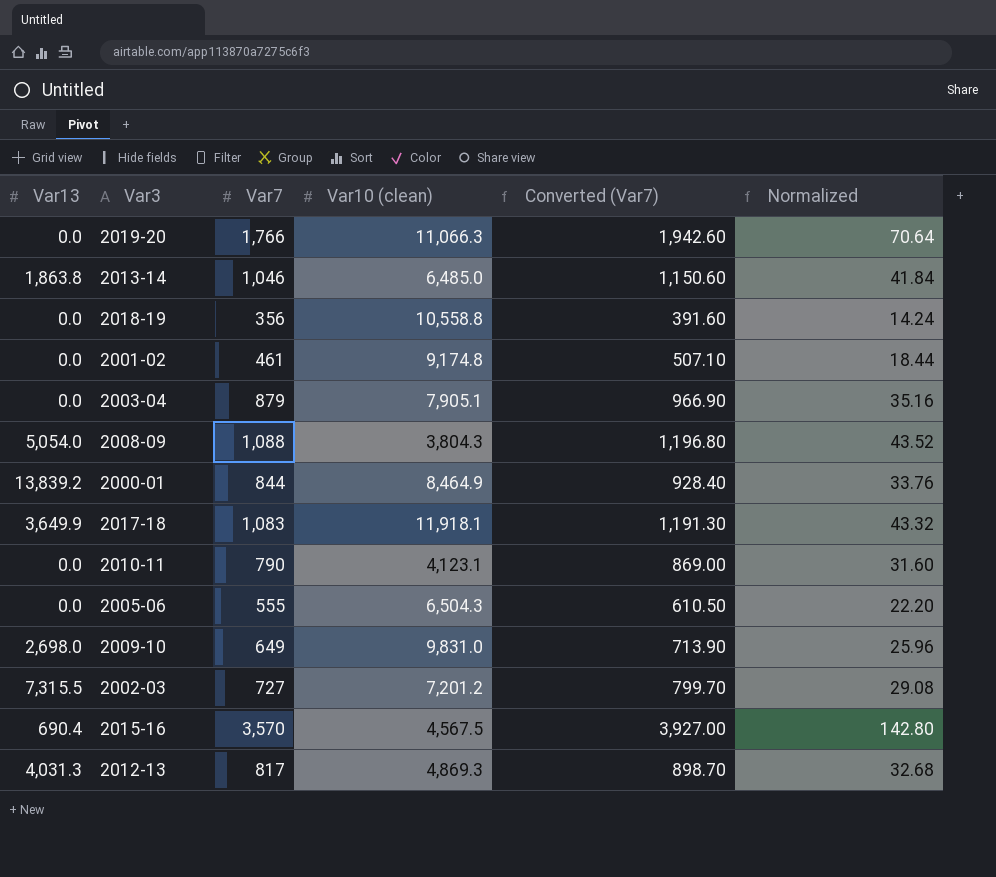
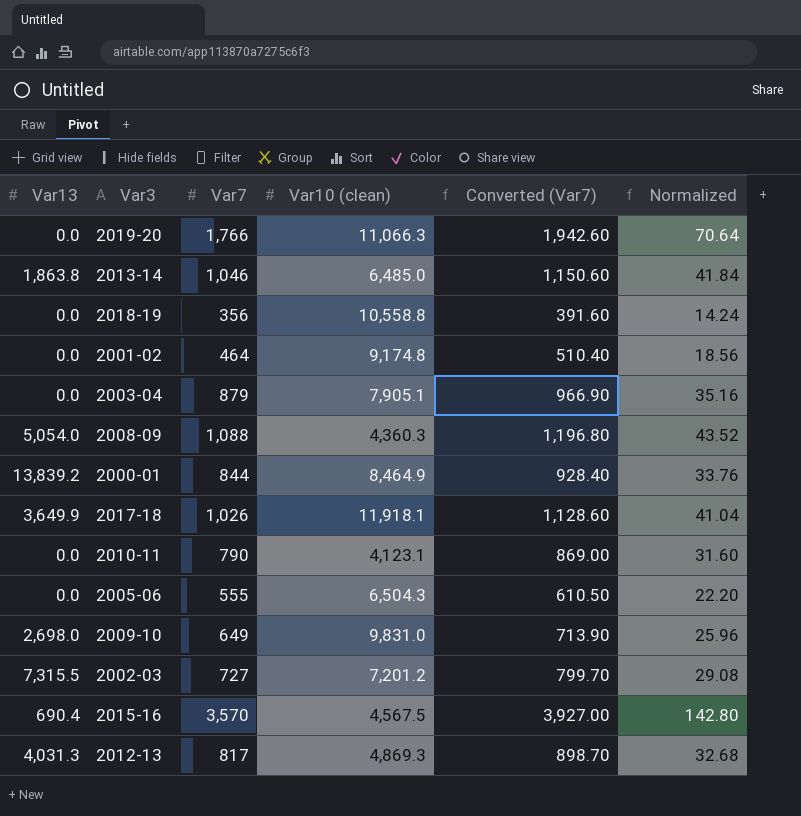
2001-02 | Var7: 461 -> 464
2001-02 | Converted (Var7): 507.10 -> 510.40
2001-02 | Normalized: 18.44 -> 18.56
2008-09 | Var10 (clean): 3,804.3 -> 4,360.3
2017-18 | Var7: 1,083 -> 1,026
2017-18 | Converted (Var7): 1,191.30 -> 1,128.60
2017-18 | Normalized: 43.32 -> 41.04

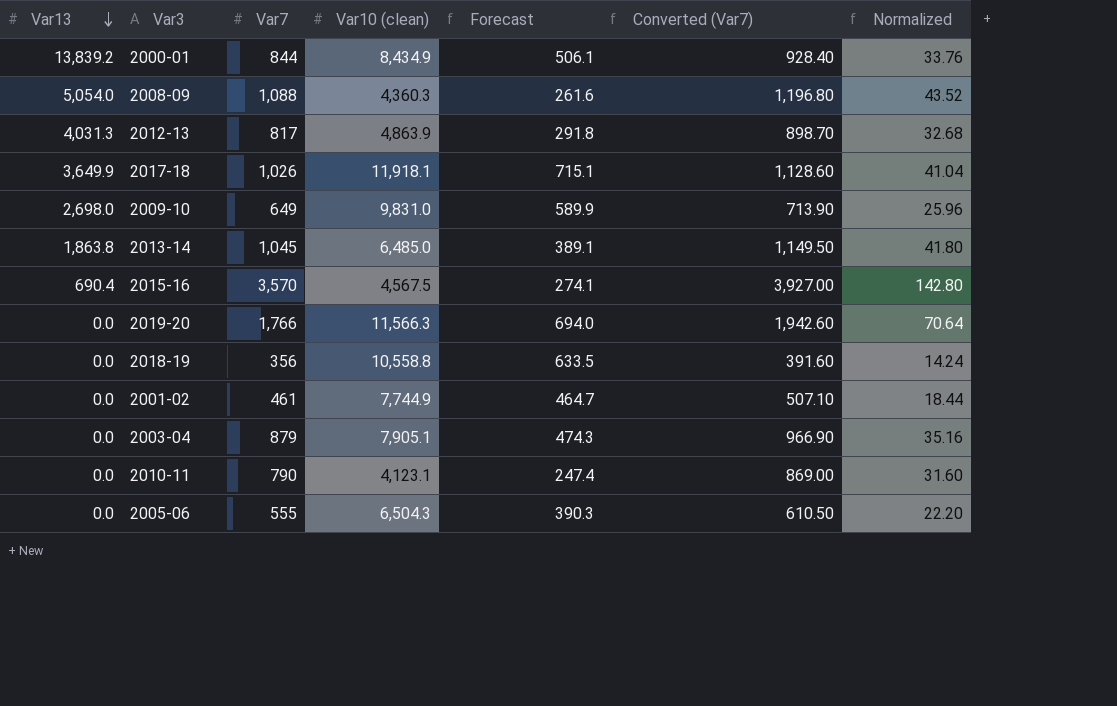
row order: none -> Var13 descending
column Forecast | formula: none -> [Var10 (clean)] * 0.06
row 2002-03: 7,315.5 | 727 | 7,201.2 | 799.70 | 29.08 -> none
2000-01 | Var10 (clean): 8,464.9 -> 8,434.9
2012-13 | Var10 (clean): 4,869.3 -> 4,863.9
2013-14 | Var7: 1,046 -> 1,045
2013-14 | Converted (Var7): 1,150.60 -> 1,149.50
2013-14 | Normalized: 41.84 -> 41.80
2019-20 | Var10 (clean): 11,066.3 -> 11,566.3
2001-02 | Var7: 464 -> 461
2001-02 | Var10 (clean): 9,174.8 -> 7,744.9
2001-02 | Converted (Var7): 510.40 -> 507.10
2001-02 | Normalized: 18.56 -> 18.44

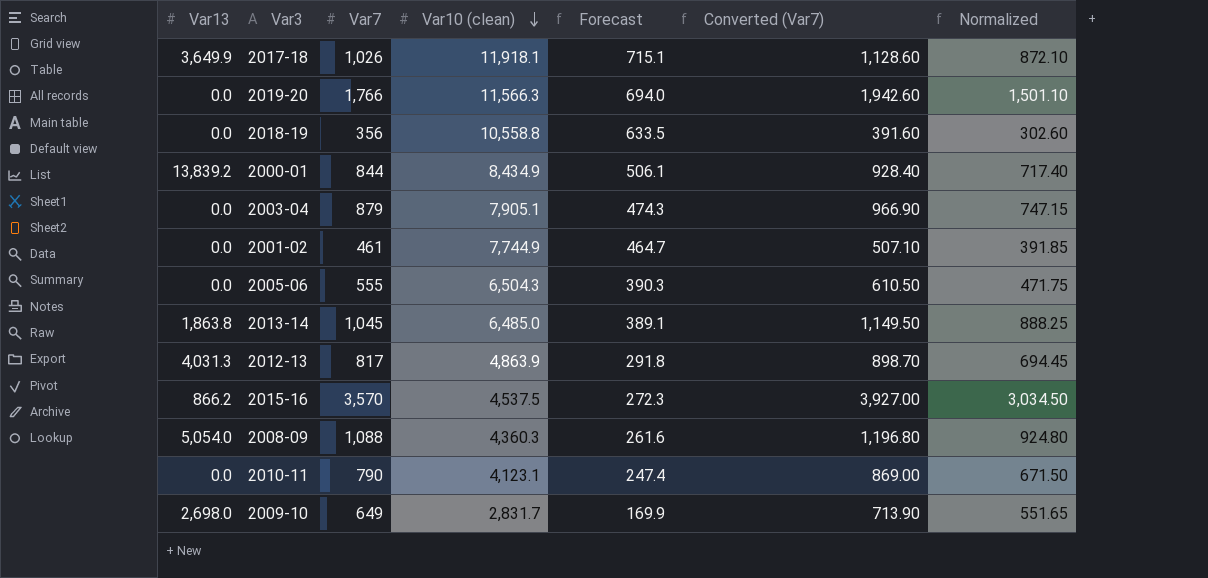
row order: Var13 descending -> Var10 (clean) descending
column Normalized | formula: [Var7] * 0.04 -> [Var7] * 0.85
2015-16 | Var13: 690.4 -> 866.2
2015-16 | Var10 (clean): 4,567.5 -> 4,537.5
2015-16 | Forecast: 274.1 -> 272.3
2009-10 | Var10 (clean): 9,831.0 -> 2,831.7
2009-10 | Forecast: 589.9 -> 169.9

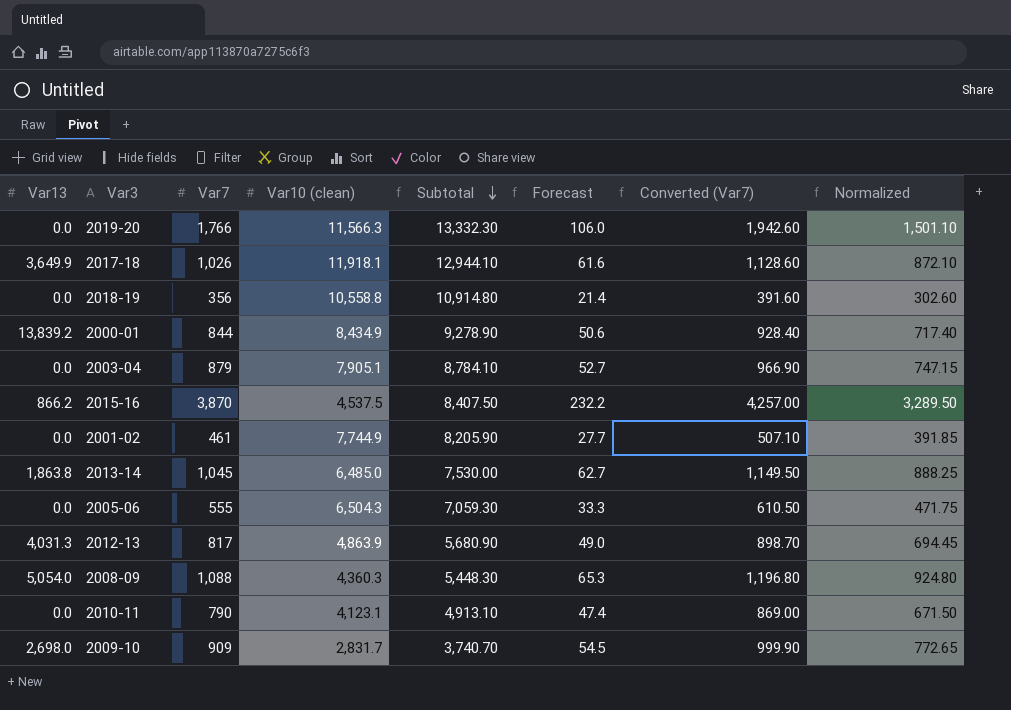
row order: Var10 (clean) descending -> Subtotal descending
column Subtotal | formula: none -> [Var7] + [Var10 (clean)]
column Forecast | formula: [Var10 (clean)] * 0.06 -> [Var7] * 0.06
2015-16 | Var7: 3,570 -> 3,870
2015-16 | Converted (Var7): 3,927.00 -> 4,257.00
2015-16 | Normalized: 3,034.50 -> 3,289.50
2009-10 | Var7: 649 -> 909
2009-10 | Converted (Var7): 713.90 -> 999.90
2009-10 | Normalized: 551.65 -> 772.65

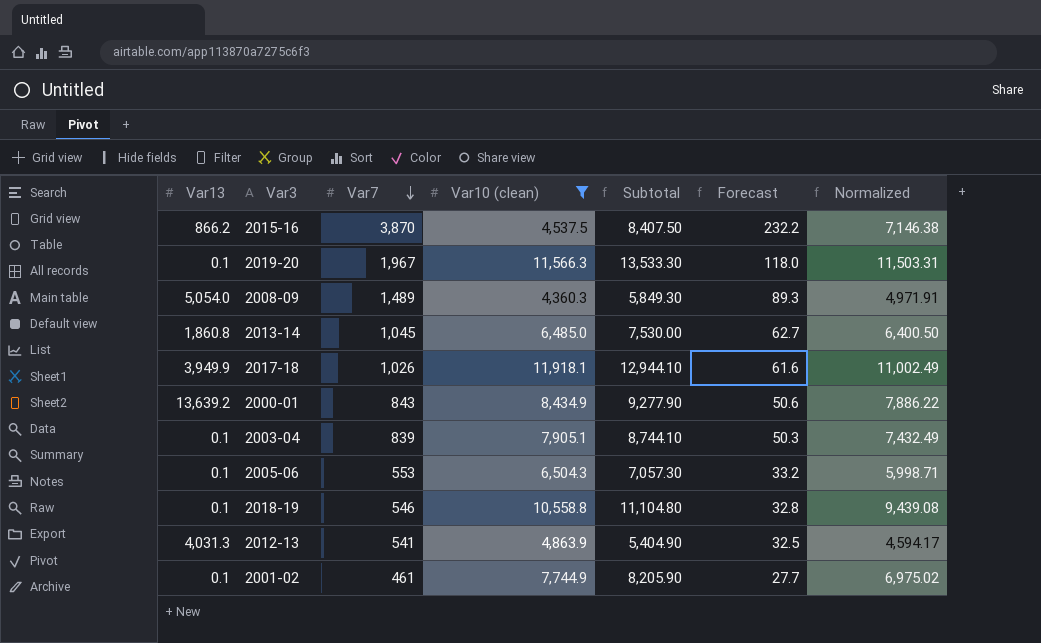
filter: none -> Var10 (clean) >= 4,360.3
row order: Subtotal descending -> Var7 descending
column Converted (Var7) | formula: [Var7] * 1.1 -> none
column Normalized | formula: [Var7] * 0.85 -> [Subtotal] * 0.85
2019-20 | Var13: 0.0 -> 0.1
2019-20 | Var7: 1,766 -> 1,967
2019-20 | Subtotal: 13,332.30 -> 13,533.30
2019-20 | Forecast: 106.0 -> 118.0
2008-09 | Var7: 1,088 -> 1,489
2008-09 | Subtotal: 5,448.30 -> 5,849.30
2008-09 | Forecast: 65.3 -> 89.3
2013-14 | Var13: 1,863.8 -> 1,860.8
2017-18 | Var13: 3,649.9 -> 3,949.9
2000-01 | Var13: 13,839.2 -> 13,639.2
2000-01 | Var7: 844 -> 843
2000-01 | Subtotal: 9,278.90 -> 9,277.90
2003-04 | Var13: 0.0 -> 0.1
2003-04 | Var7: 879 -> 839
2003-04 | Subtotal: 8,784.10 -> 8,744.10
2003-04 | Forecast: 52.7 -> 50.3
2005-06 | Var13: 0.0 -> 0.1
2005-06 | Var7: 555 -> 553
2005-06 | Subtotal: 7,059.30 -> 7,057.30
2005-06 | Forecast: 33.3 -> 33.2
2018-19 | Var13: 0.0 -> 0.1
2018-19 | Var7: 356 -> 546
2018-19 | Subtotal: 10,914.80 -> 11,104.80
2018-19 | Forecast: 21.4 -> 32.8
2012-13 | Var7: 817 -> 541
2012-13 | Subtotal: 5,680.90 -> 5,404.90
2012-13 | Forecast: 49.0 -> 32.5
2001-02 | Var13: 0.0 -> 0.1

